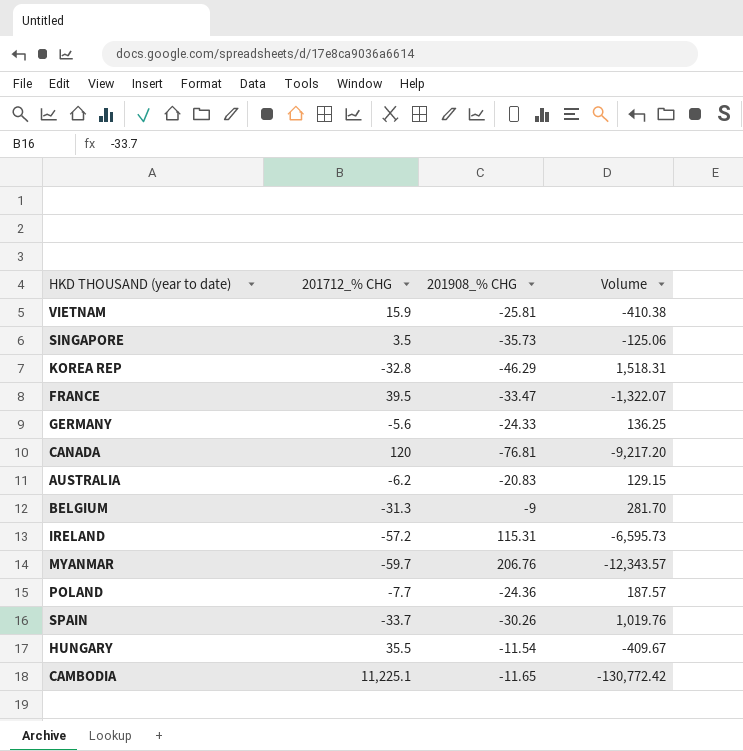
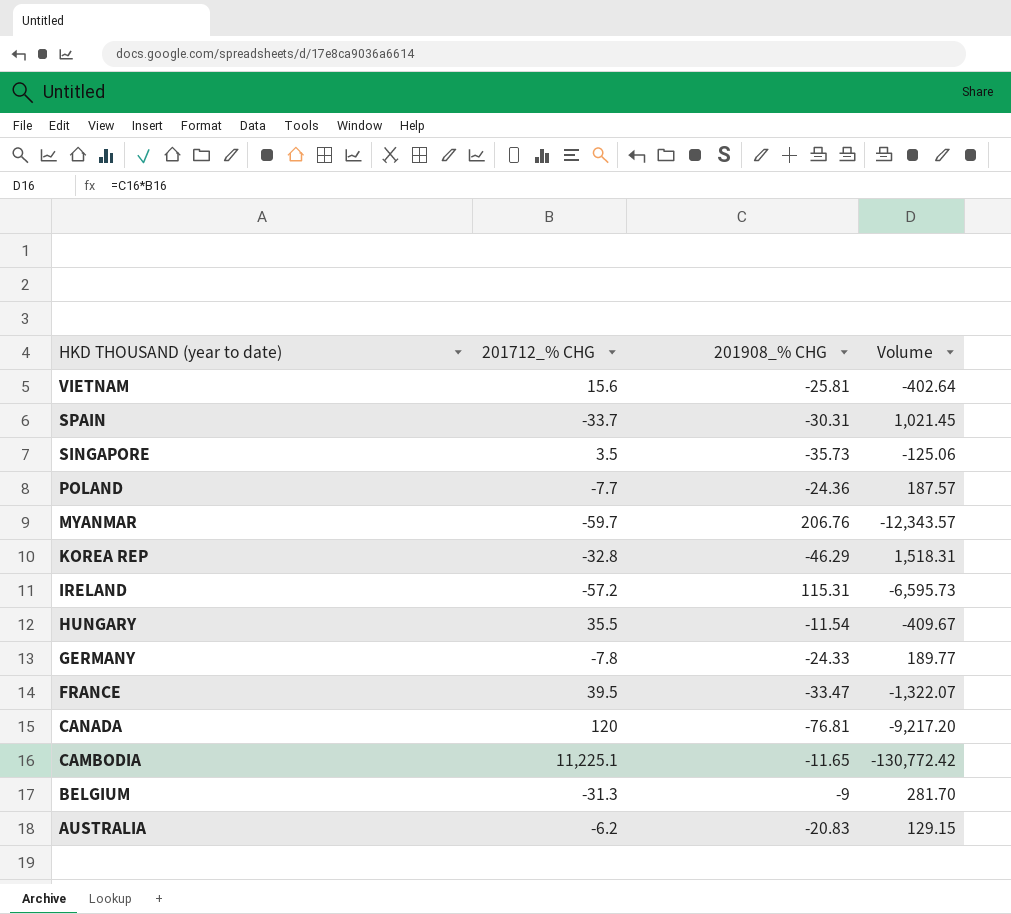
row order: none -> HKD THOUSAND (year to date) descending
VIETNAM | 201712_% CHG: 15.9 -> 15.6
VIETNAM | Volume: -410.38 -> -402.64
SPAIN | 201908_% CHG: -30.26 -> -30.31
SPAIN | Volume: 1,019.76 -> 1,021.45
GERMANY | 201712_% CHG: -5.6 -> -7.8
GERMANY | Volume: 136.25 -> 189.77

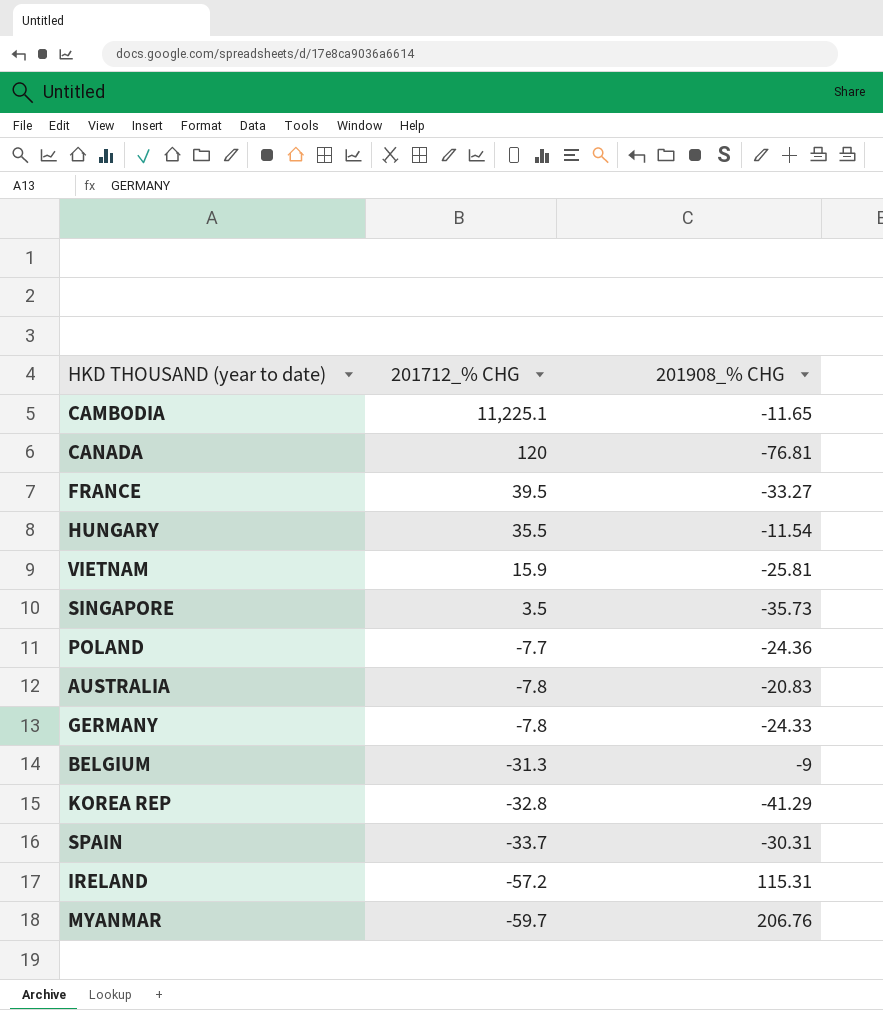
row order: HKD THOUSAND (year to date) descending -> 201712_% CHG descending
column Volume | formula: [201712_% CHG] * [201908_% CHG] -> none
FRANCE | 201908_% CHG: -33.47 -> -33.27
VIETNAM | 201712_% CHG: 15.6 -> 15.9
AUSTRALIA | 201712_% CHG: -6.2 -> -7.8
KOREA REP | 201908_% CHG: -46.29 -> -41.29

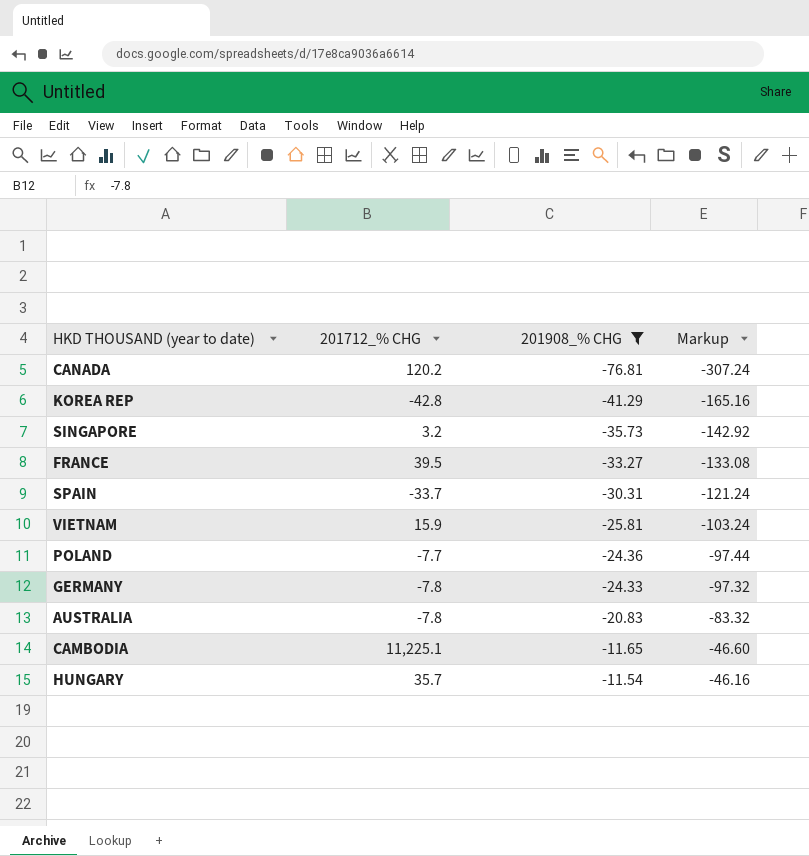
filter: none -> 201908_% CHG <= -11.54
row order: 201712_% CHG descending -> 201908_% CHG ascending
column Markup | formula: none -> [201908_% CHG] * 4
CANADA | 201712_% CHG: 120 -> 120.2
KOREA REP | 201712_% CHG: -32.8 -> -42.8
SINGAPORE | 201712_% CHG: 3.5 -> 3.2
HUNGARY | 201712_% CHG: 35.5 -> 35.7

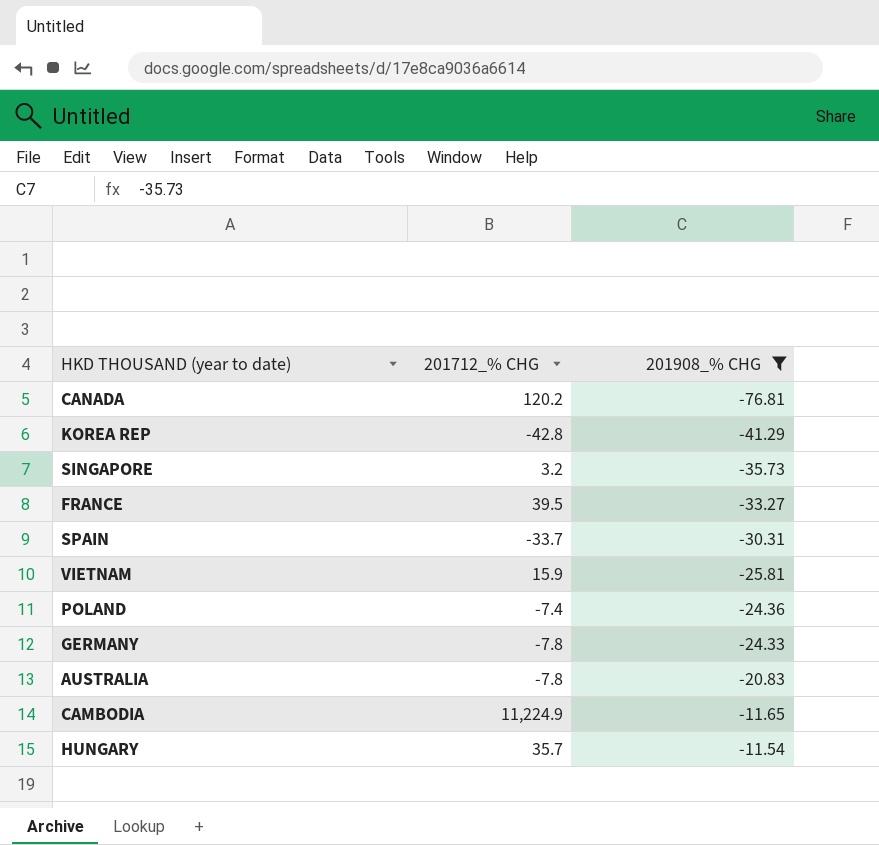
column Markup | formula: [201908_% CHG] * 4 -> none
POLAND | 201712_% CHG: -7.7 -> -7.4
CAMBODIA | 201712_% CHG: 11,225.1 -> 11,224.9

